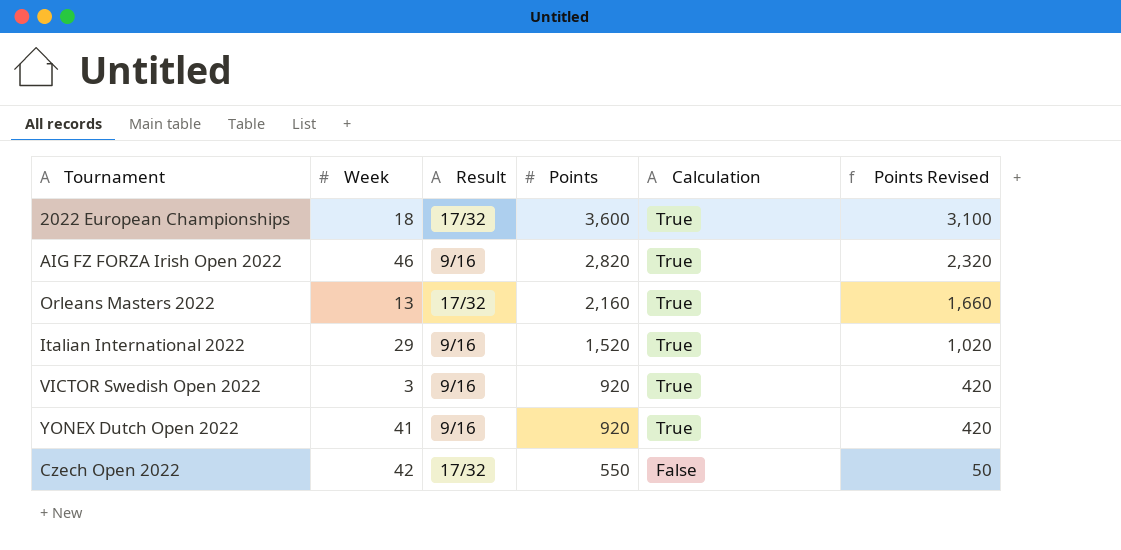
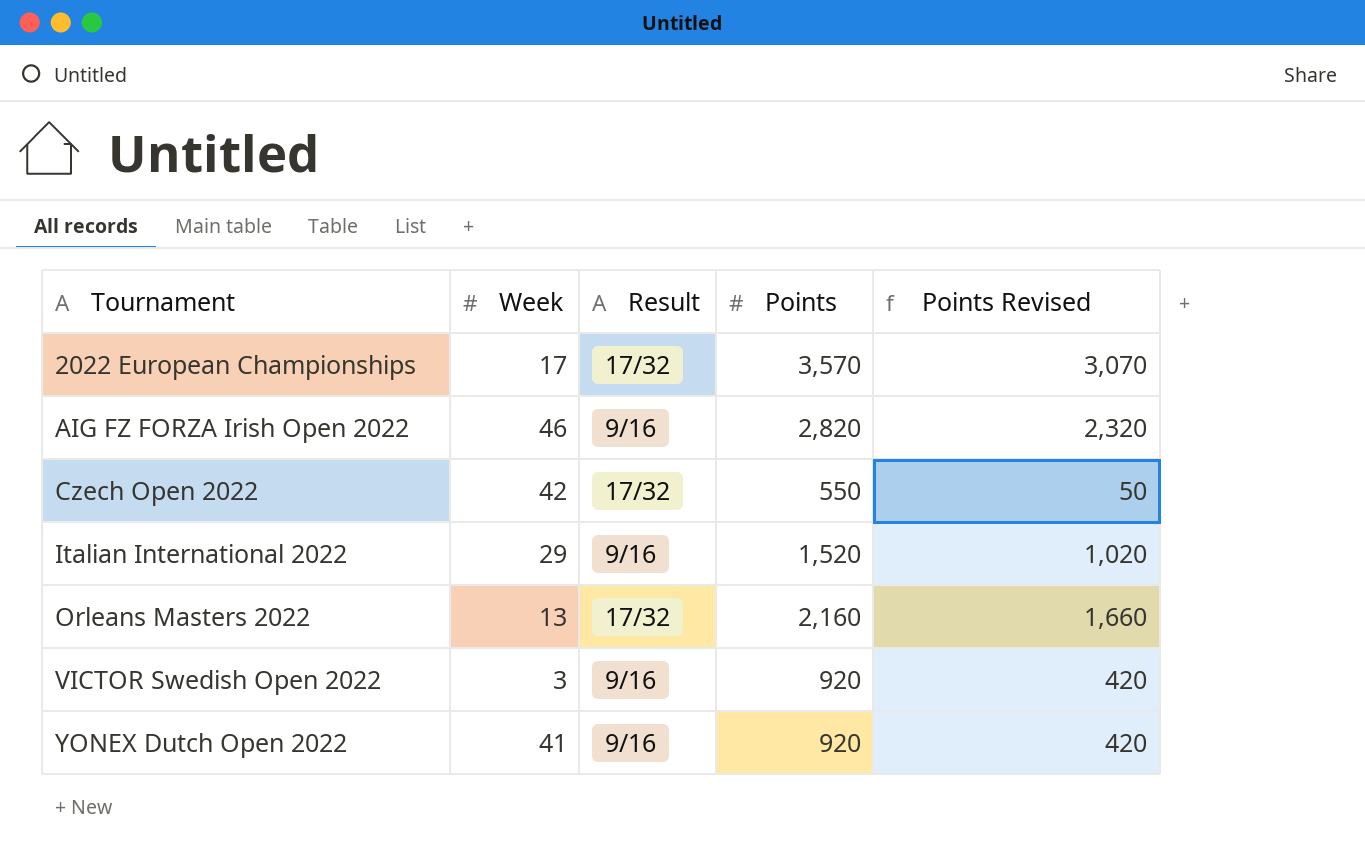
row order: Points descending -> Tournament ascending
column Calculation | position: 5 -> none
2022 European Championships | Week: 18 -> 17
2022 European Championships | Points: 3,600 -> 3,570
2022 European Championships | Points Revised: 3,100 -> 3,070

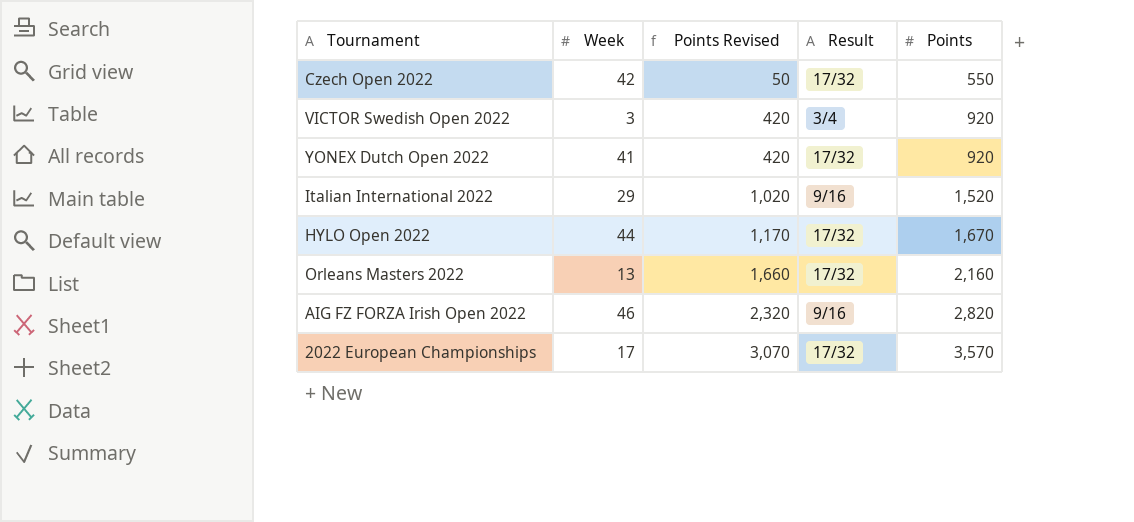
row order: Tournament ascending -> Points Revised ascending
column Points Revised | position: 5 -> 3
VICTOR Swedish Open 2022 | Result: 9/16 -> 3/4
YONEX Dutch Open 2022 | Result: 9/16 -> 17/32
row HYLO Open 2022: none -> 44 | 1,170 | 17/32 | 1,670

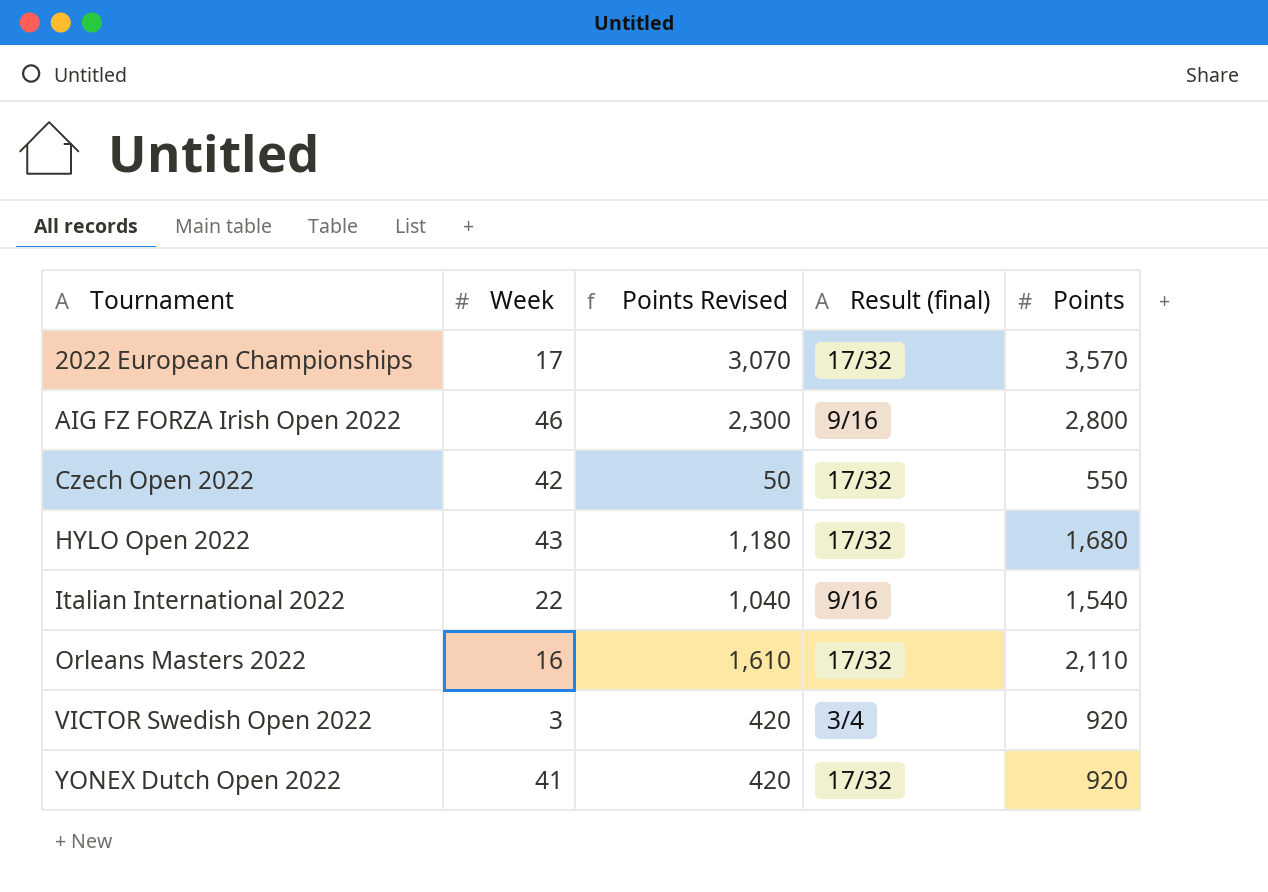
row order: Points Revised ascending -> Tournament ascending
column name: Result -> Result (final)
AIG FZ FORZA Irish Open 2022 | Points Revised: 2,320 -> 2,300
AIG FZ FORZA Irish Open 2022 | Points: 2,820 -> 2,800
HYLO Open 2022 | Week: 44 -> 43
HYLO Open 2022 | Points Revised: 1,170 -> 1,180
HYLO Open 2022 | Points: 1,670 -> 1,680
Italian International 2022 | Week: 29 -> 22
Italian International 2022 | Points Revised: 1,020 -> 1,040
Italian International 2022 | Points: 1,520 -> 1,540
Orleans Masters 2022 | Week: 13 -> 16
Orleans Masters 2022 | Points Revised: 1,660 -> 1,610
Orleans Masters 2022 | Points: 2,160 -> 2,110

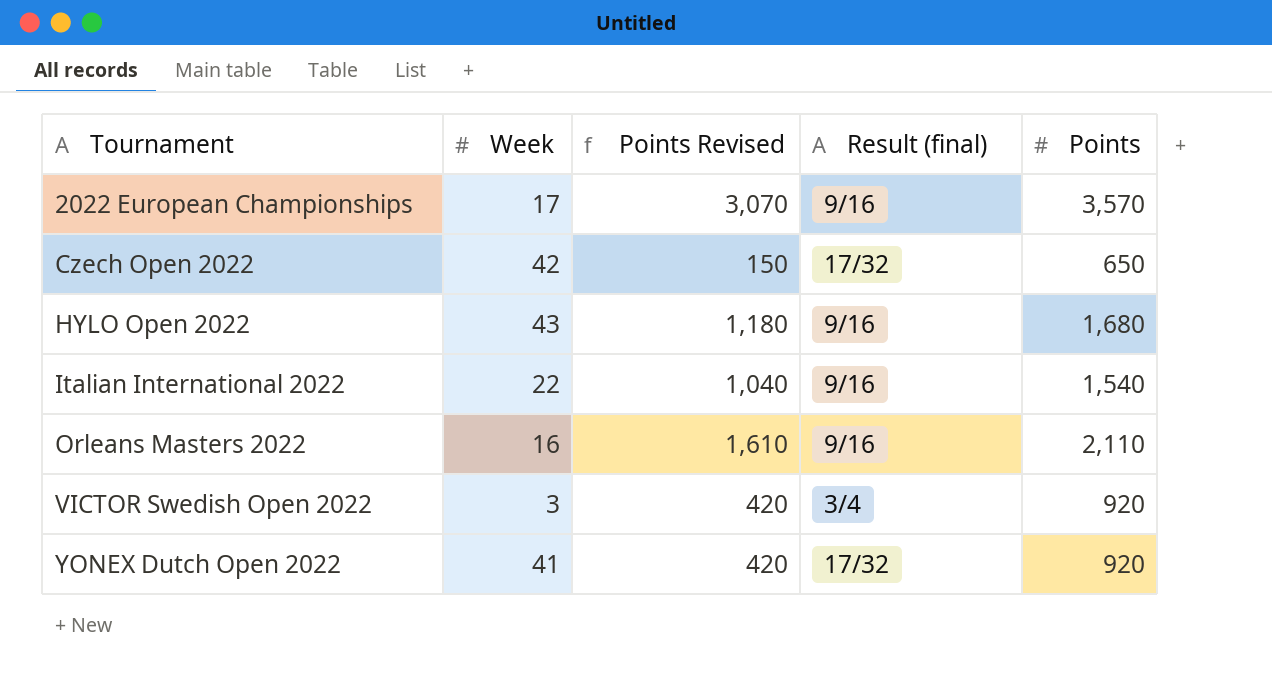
row AIG FZ FORZA Irish Open 2022: 46 | 2,300 | 9/16 | 2,800 -> none
2022 European Championships | Result (final): 17/32 -> 9/16
Czech Open 2022 | Points Revised: 50 -> 150
Czech Open 2022 | Points: 550 -> 650
HYLO Open 2022 | Result (final): 17/32 -> 9/16
Orleans Masters 2022 | Result (final): 17/32 -> 9/16

